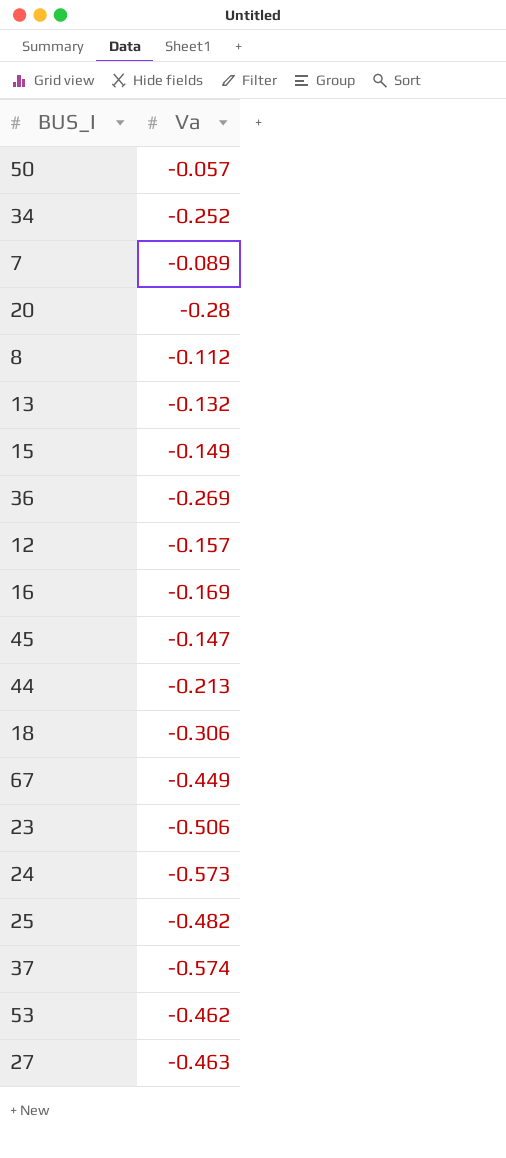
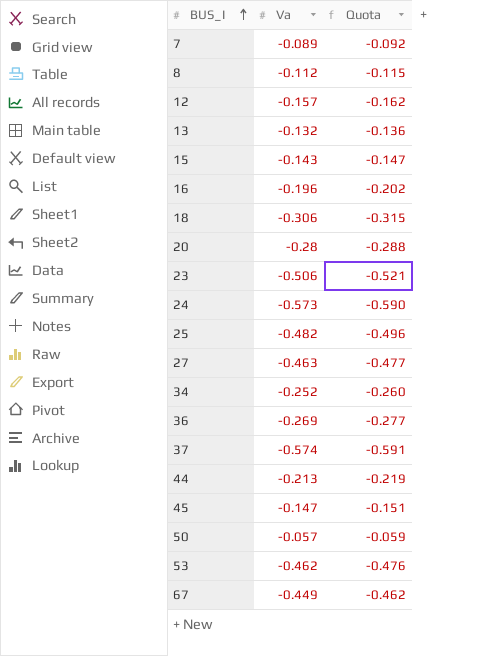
row order: none -> BUS_I ascending
column Quota | formula: none -> [Va] * 1.03
15 | Va: -0.149 -> -0.143
16 | Va: -0.169 -> -0.196

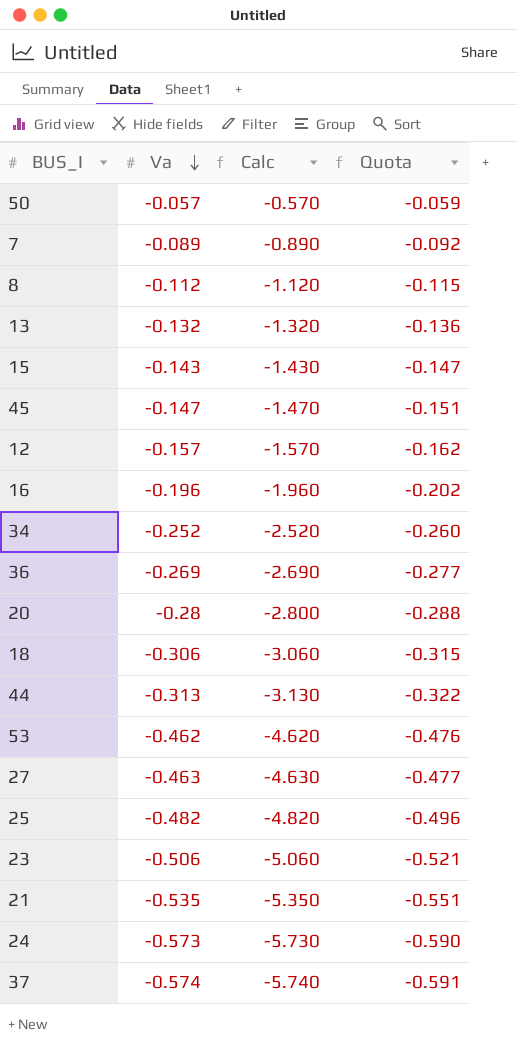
row order: BUS_I ascending -> Va descending
column Calc | formula: none -> [Va] * 10
row 67: -0.449 | -0.462 -> none
44 | Va: -0.213 -> -0.313
44 | Quota: -0.219 -> -0.322
row 21: none -> -0.535 | -5.350 | -0.551

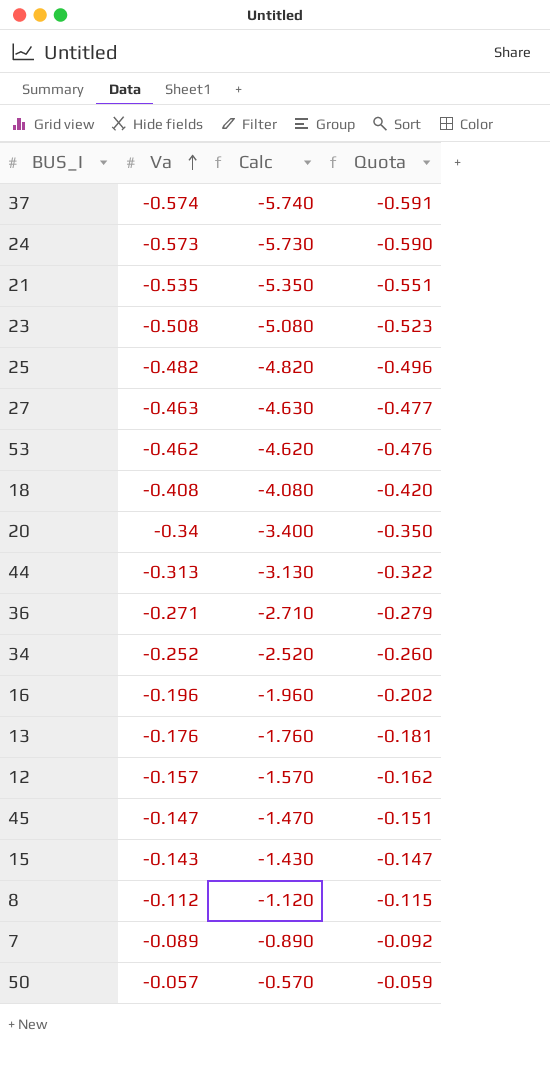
row order: Va descending -> Va ascending
23 | Va: -0.506 -> -0.508
23 | Calc: -5.060 -> -5.080
23 | Quota: -0.521 -> -0.523
18 | Va: -0.306 -> -0.408
18 | Calc: -3.060 -> -4.080
18 | Quota: -0.315 -> -0.420
20 | Va: -0.28 -> -0.34
20 | Calc: -2.800 -> -3.400
20 | Quota: -0.288 -> -0.350
36 | Va: -0.269 -> -0.271
36 | Calc: -2.690 -> -2.710
36 | Quota: -0.277 -> -0.279
13 | Va: -0.132 -> -0.176
13 | Calc: -1.320 -> -1.760
13 | Quota: -0.136 -> -0.181

